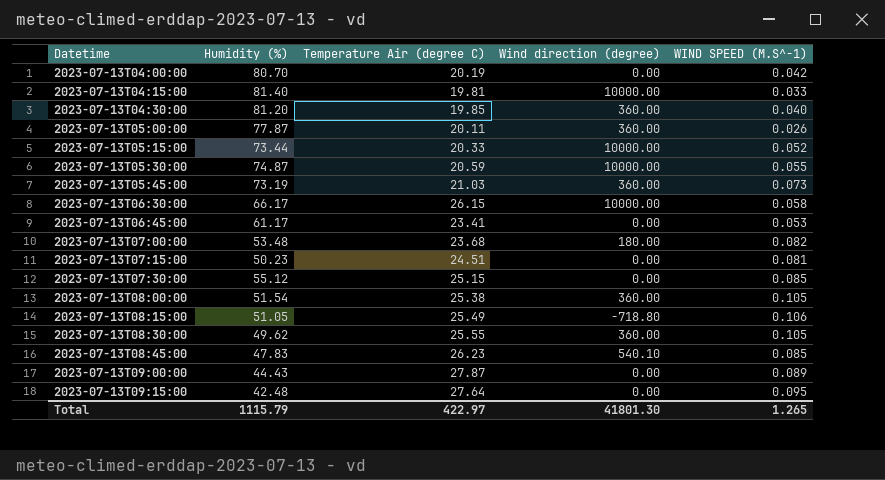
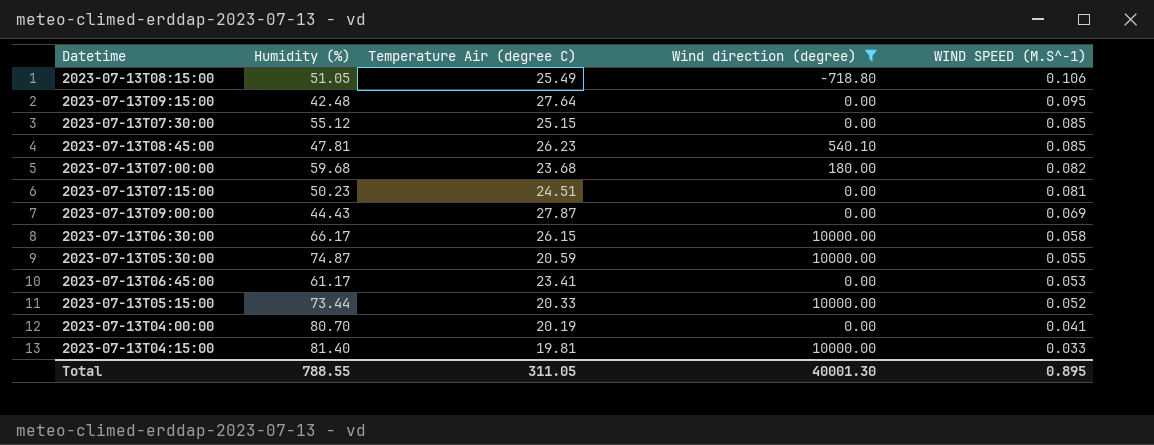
filter: none -> Wind direction (degree) != 360.00
row order: Datetime ascending -> WIND SPEED (M.S^-1) descending
2023-07-13T08:45:00 | Humidity (%): 47.83 -> 47.81
2023-07-13T07:00:00 | Humidity (%): 53.48 -> 59.68
2023-07-13T09:00:00 | WIND SPEED (M.S^-1): 0.089 -> 0.069
2023-07-13T04:00:00 | WIND SPEED (M.S^-1): 0.042 -> 0.041
Total | Humidity (%): 1115.79 -> 788.55
Total | Temperature Air (degree C): 422.97 -> 311.05
Total | Wind direction (degree): 41801.30 -> 40001.30
Total | WIND SPEED (M.S^-1): 1.265 -> 0.895

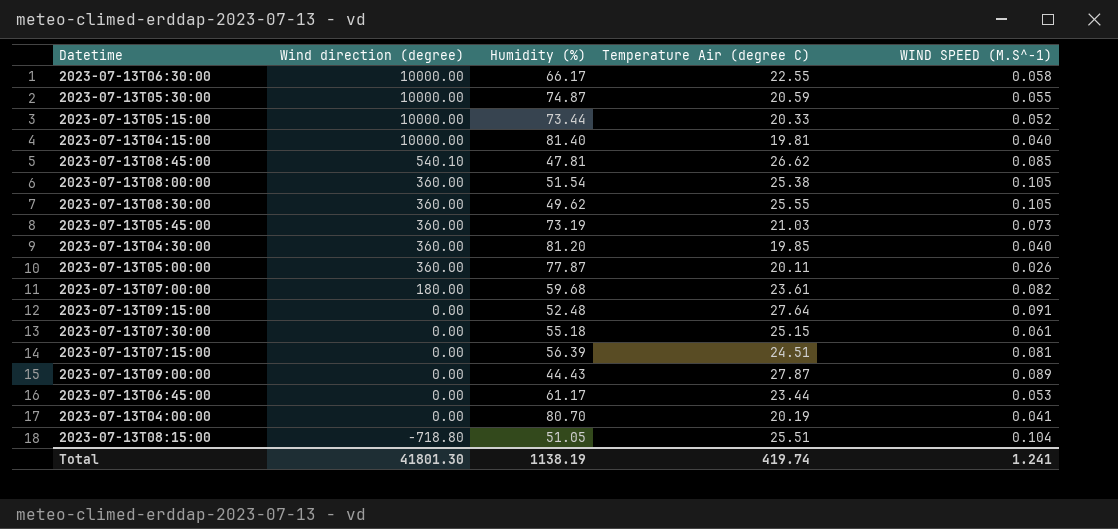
filter: Wind direction (degree) != 360.00 -> none
row order: WIND SPEED (M.S^-1) descending -> Wind direction (degree) descending
column Wind direction (degree) | position: 4 -> 2
2023-07-13T06:30:00 | Temperature Air (degree C): 26.15 -> 22.55
2023-07-13T04:15:00 | WIND SPEED (M.S^-1): 0.033 -> 0.040
2023-07-13T08:45:00 | Temperature Air (degree C): 26.23 -> 26.62
2023-07-13T07:00:00 | Temperature Air (degree C): 23.68 -> 23.61
2023-07-13T09:15:00 | Humidity (%): 42.48 -> 52.48
2023-07-13T09:15:00 | WIND SPEED (M.S^-1): 0.095 -> 0.091
2023-07-13T07:30:00 | Humidity (%): 55.12 -> 55.18
2023-07-13T07:30:00 | WIND SPEED (M.S^-1): 0.085 -> 0.061
2023-07-13T07:15:00 | Humidity (%): 50.23 -> 56.39
2023-07-13T09:00:00 | WIND SPEED (M.S^-1): 0.069 -> 0.089
2023-07-13T06:45:00 | Temperature Air (degree C): 23.41 -> 23.44
2023-07-13T08:15:00 | Temperature Air (degree C): 25.49 -> 25.51
2023-07-13T08:15:00 | WIND SPEED (M.S^-1): 0.106 -> 0.104
Total | Wind direction (degree): 40001.30 -> 41801.30
Total | Humidity (%): 788.55 -> 1138.19
Total | Temperature Air (degree C): 311.05 -> 419.74
Total | WIND SPEED (M.S^-1): 0.895 -> 1.241

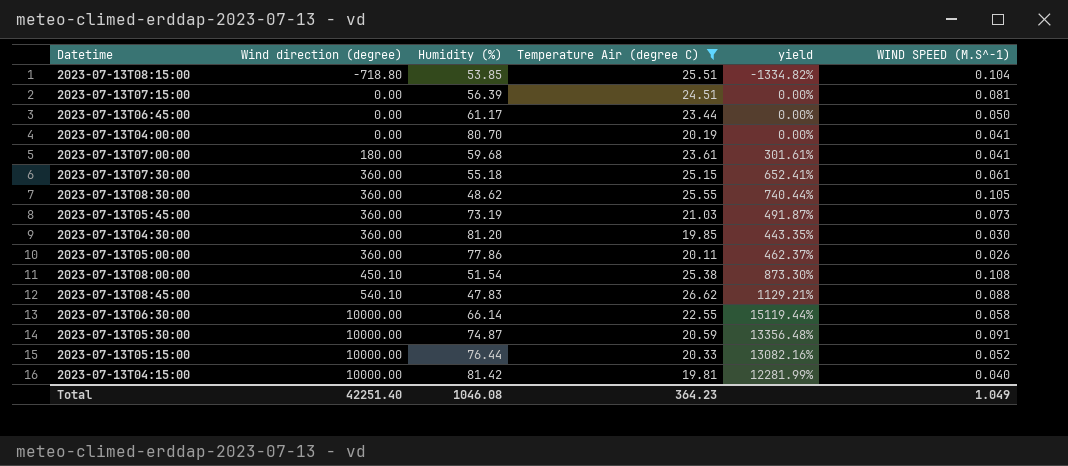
filter: none -> Temperature Air (degree C) <= 26.62
row order: Wind direction (degree) descending -> Wind direction (degree) ascending
column yield | formula: none -> [Wind direction (degree)] / [Humidity (%)]
2023-07-13T08:15:00 | Humidity (%): 51.05 -> 53.85
2023-07-13T06:45:00 | WIND SPEED (M.S^-1): 0.053 -> 0.050
2023-07-13T07:00:00 | WIND SPEED (M.S^-1): 0.082 -> 0.041
2023-07-13T07:30:00 | Wind direction (degree): 0.00 -> 360.00
2023-07-13T08:30:00 | Humidity (%): 49.62 -> 48.62
2023-07-13T04:30:00 | WIND SPEED (M.S^-1): 0.040 -> 0.030
2023-07-13T05:00:00 | Humidity (%): 77.87 -> 77.86
2023-07-13T08:00:00 | Wind direction (degree): 360.00 -> 450.10
2023-07-13T08:00:00 | WIND SPEED (M.S^-1): 0.105 -> 0.108
2023-07-13T08:45:00 | Humidity (%): 47.81 -> 47.83
2023-07-13T08:45:00 | WIND SPEED (M.S^-1): 0.085 -> 0.088
2023-07-13T06:30:00 | Humidity (%): 66.17 -> 66.14
2023-07-13T05:30:00 | WIND SPEED (M.S^-1): 0.055 -> 0.091
2023-07-13T05:15:00 | Humidity (%): 73.44 -> 76.44
2023-07-13T04:15:00 | Humidity (%): 81.40 -> 81.42
Total | Wind direction (degree): 41801.30 -> 42251.40
Total | Humidity (%): 1138.19 -> 1046.08
Total | Temperature Air (degree C): 419.74 -> 364.23
Total | WIND SPEED (M.S^-1): 1.241 -> 1.049

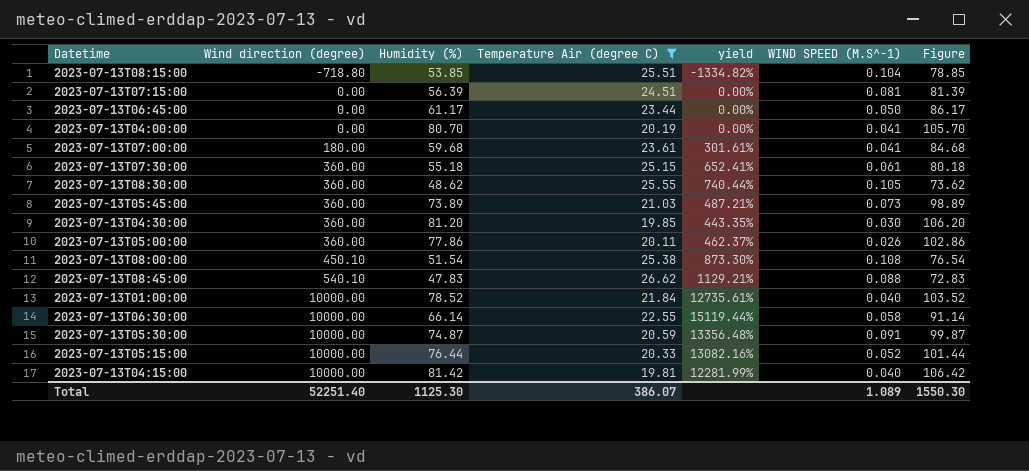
column Figure | formula: none -> [Humidity (%)] + 25
2023-07-13T05:45:00 | Humidity (%): 73.19 -> 73.89
2023-07-13T05:45:00 | yield: 491.87% -> 487.21%
row 2023-07-13T01:00:00: none -> 10000.00 | 78.52 | 21.84 | 12735.61% | 0.040 | 103.52
Total | Wind direction (degree): 42251.40 -> 52251.40
Total | Humidity (%): 1046.08 -> 1125.30
Total | Temperature Air (degree C): 364.23 -> 386.07
Total | WIND SPEED (M.S^-1): 1.049 -> 1.089

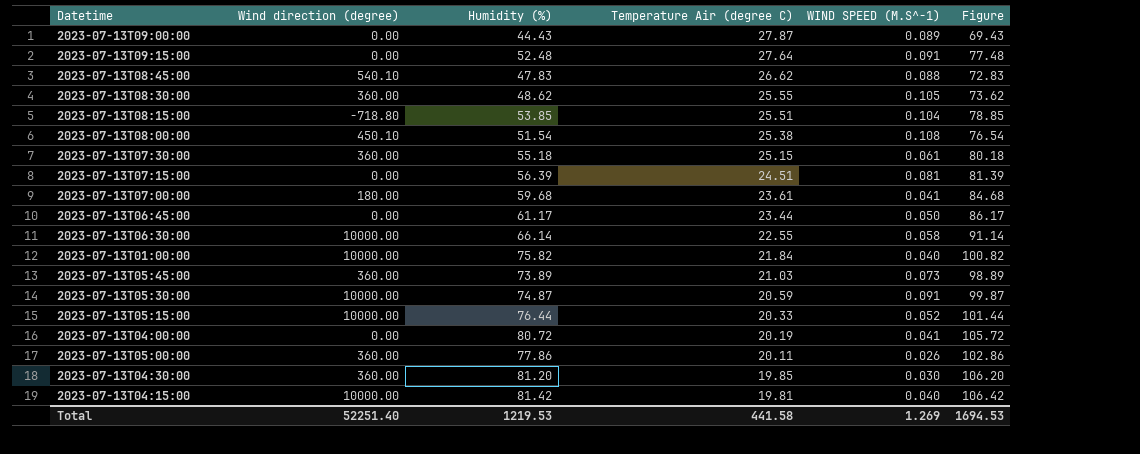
filter: Temperature Air (degree C) <= 26.62 -> none
row order: Wind direction (degree) ascending -> Temperature Air (degree C) descending
column yield | formula: [Wind direction (degree)] / [Humidity (%)] -> none
2023-07-13T01:00:00 | Humidity (%): 78.52 -> 75.82
2023-07-13T01:00:00 | Figure: 103.52 -> 100.82
2023-07-13T04:00:00 | Humidity (%): 80.70 -> 80.72
2023-07-13T04:00:00 | Figure: 105.70 -> 105.72
Total | Humidity (%): 1125.30 -> 1219.53
Total | Temperature Air (degree C): 386.07 -> 441.58
Total | WIND SPEED (M.S^-1): 1.089 -> 1.269
Total | Figure: 1550.30 -> 1694.53

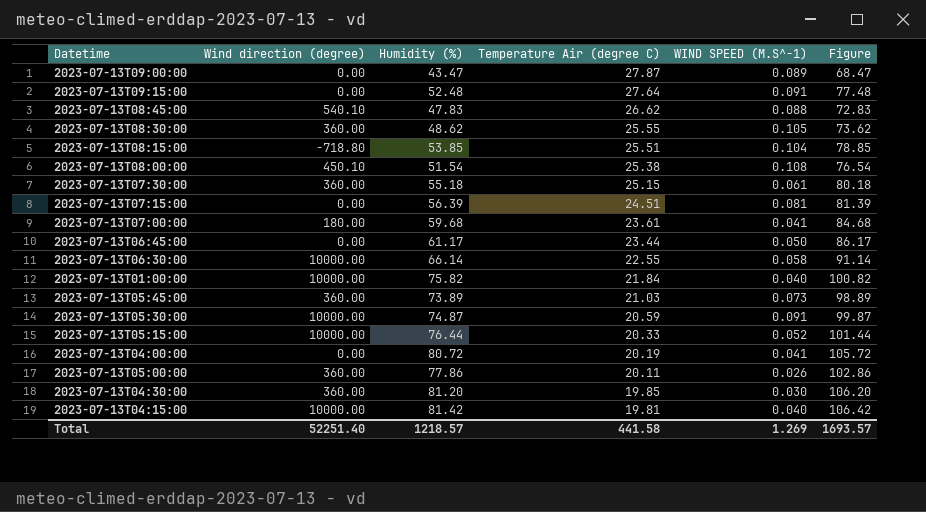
2023-07-13T09:00:00 | Humidity (%): 44.43 -> 43.47
2023-07-13T09:00:00 | Figure: 69.43 -> 68.47
Total | Humidity (%): 1219.53 -> 1218.57
Total | Figure: 1694.53 -> 1693.57

